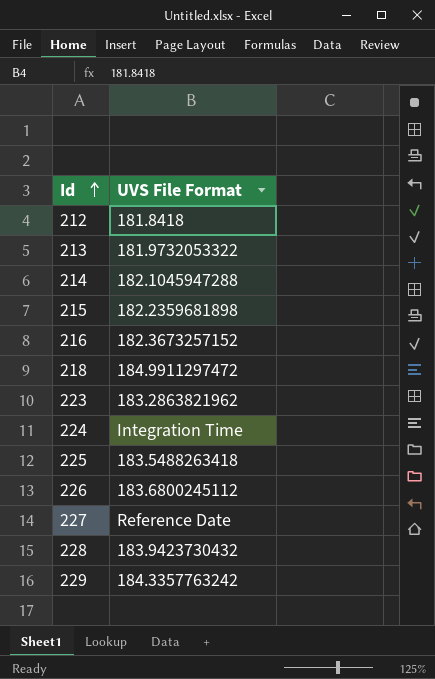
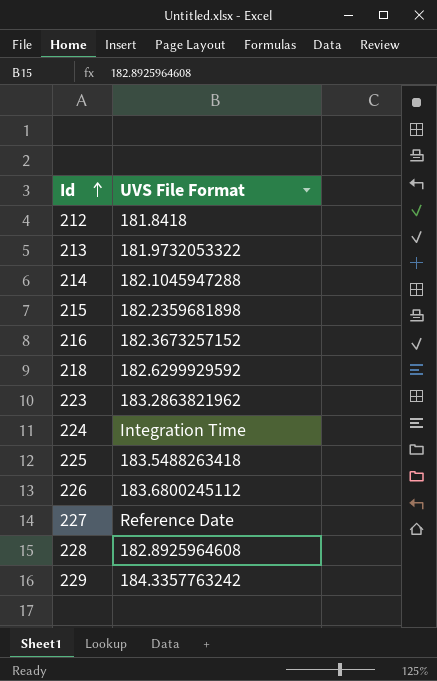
218 | UVS File Format: 184.9911297472 -> 182.6299929592
228 | UVS File Format: 183.9423730432 -> 182.8925964608

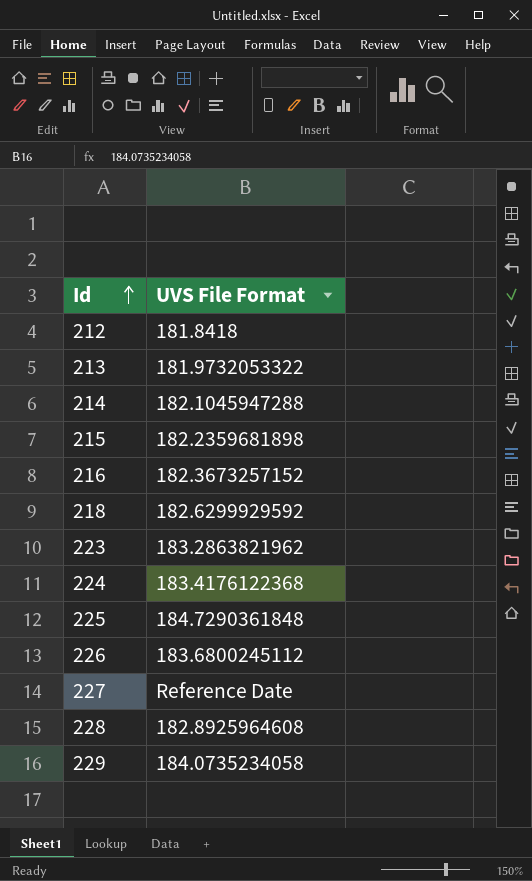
224 | UVS File Format: Integration Time -> 183.4176122368
225 | UVS File Format: 183.5488263418 -> 184.7290361848
229 | UVS File Format: 184.3357763242 -> 184.0735234058

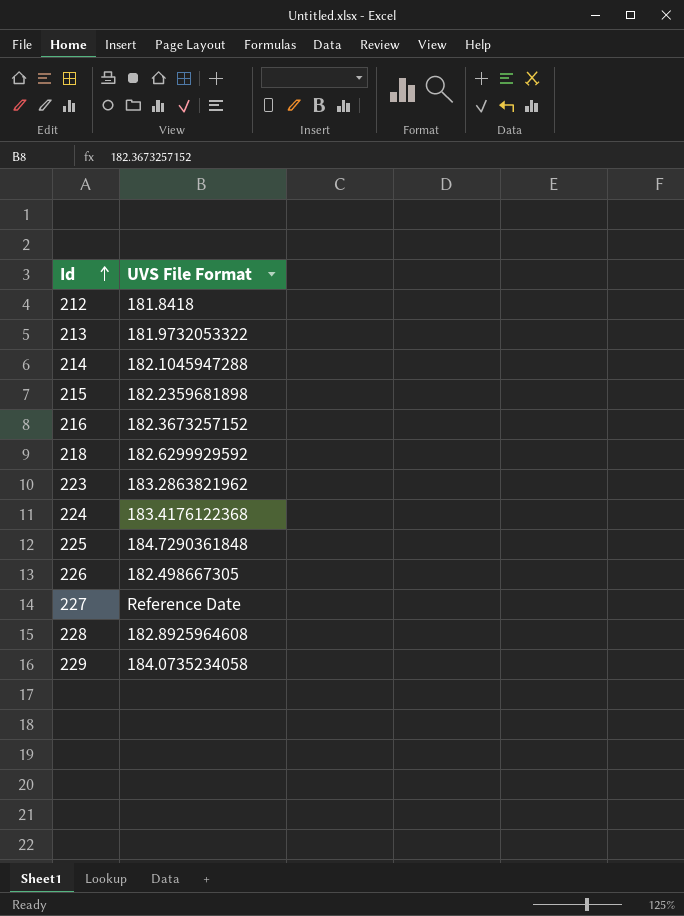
226 | UVS File Format: 183.6800245112 -> 182.498667305

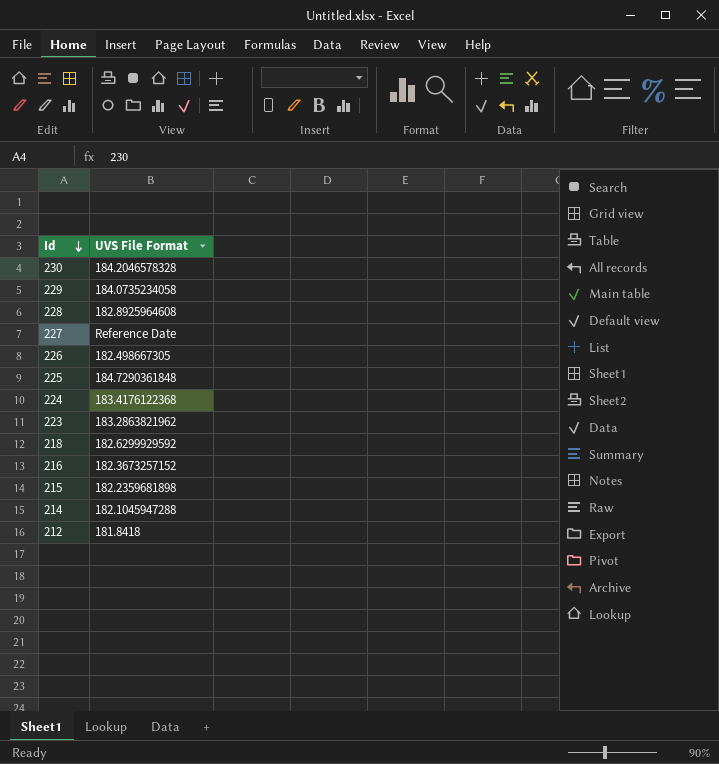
row order: Id ascending -> Id descending
row 213: 181.9732053322 -> none
row 230: none -> 184.2046578328

